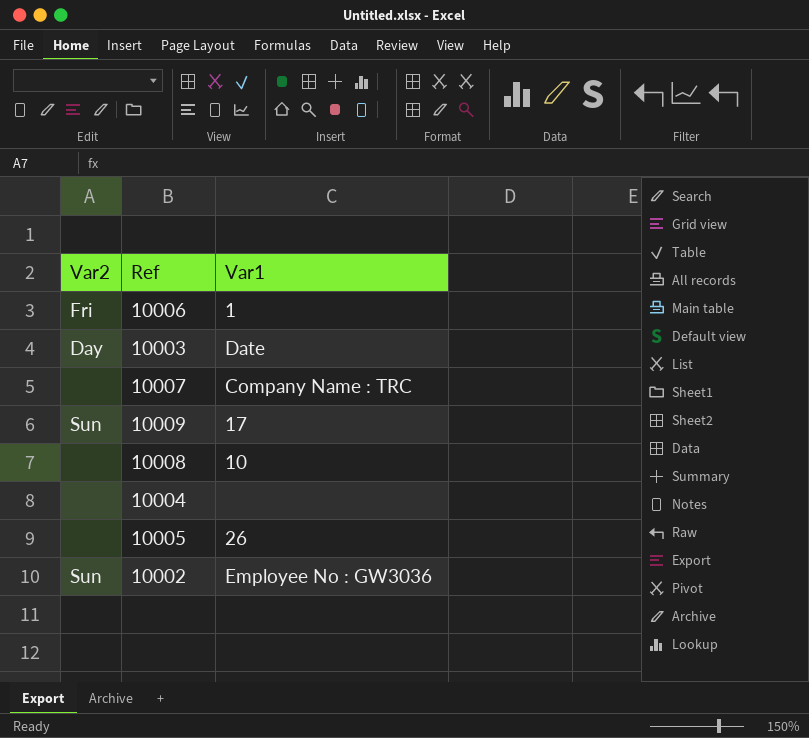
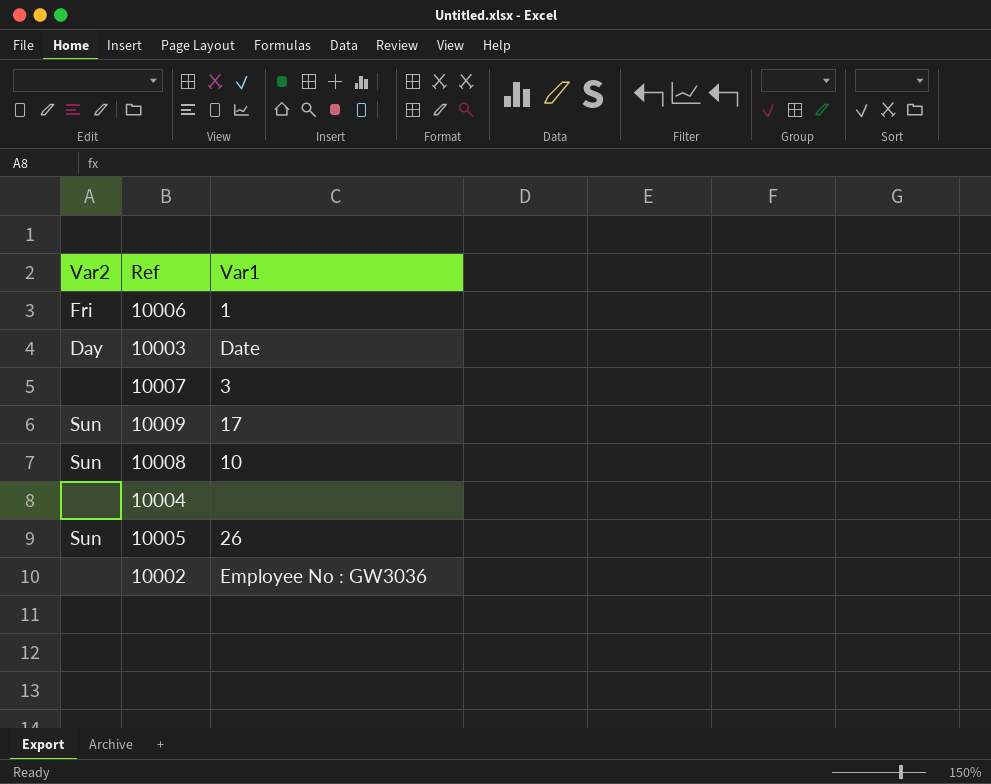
10007 | Var1: Company Name : TRC -> 3
10008 | Var2: none -> Sun
10005 | Var2: none -> Sun
10002 | Var2: Sun -> none

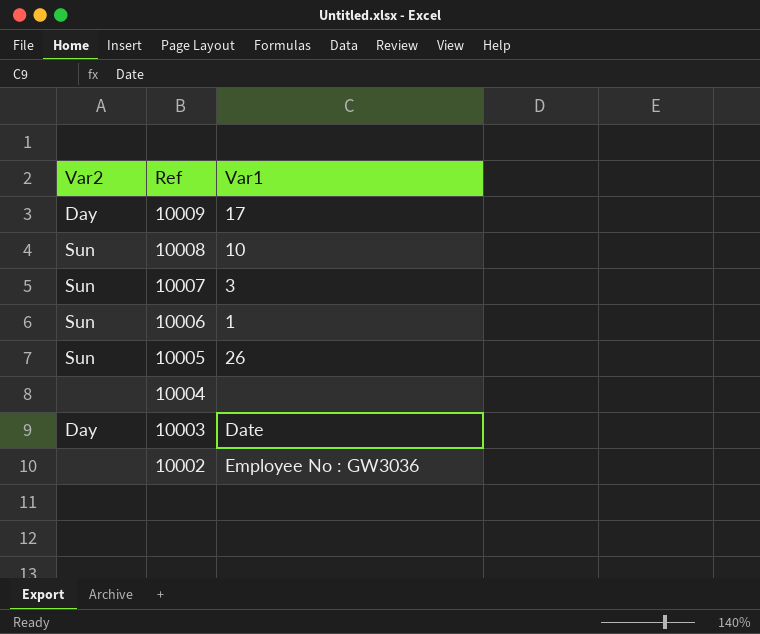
row order: none -> Ref descending
10009 | Var2: Sun -> Day
10007 | Var2: none -> Sun
10006 | Var2: Fri -> Sun

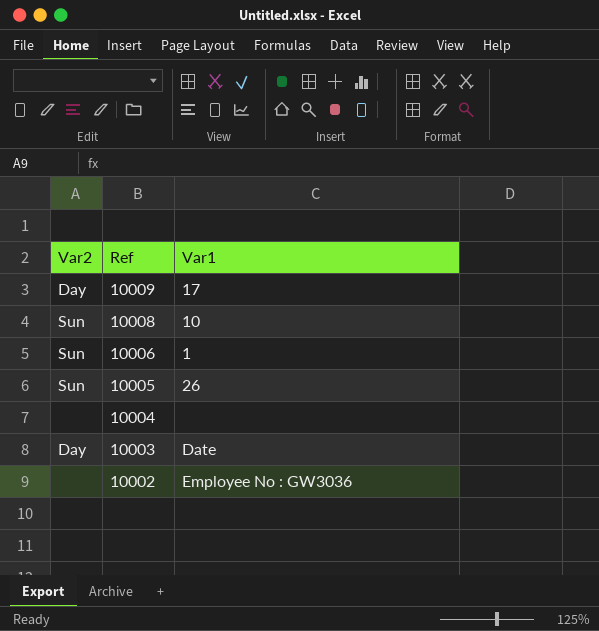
row 10007: Sun | 3 -> none

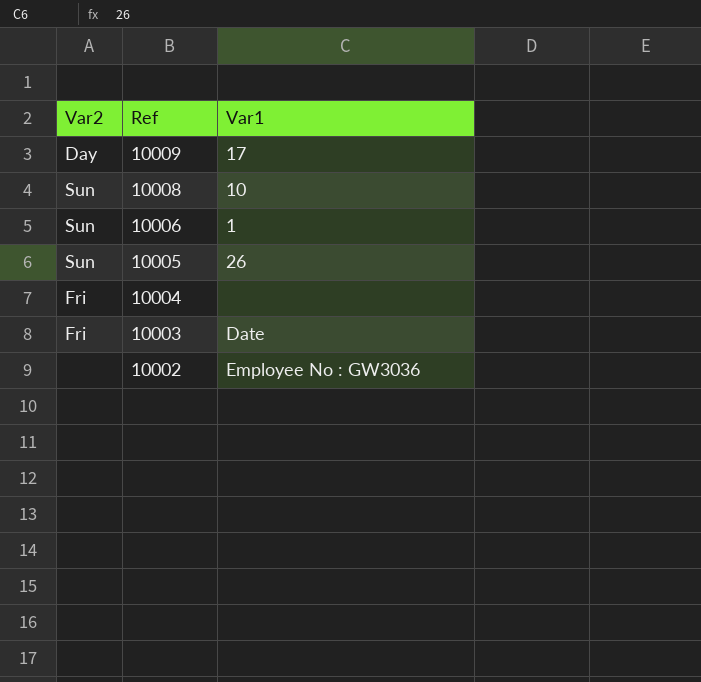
10004 | Var2: none -> Fri
10003 | Var2: Day -> Fri

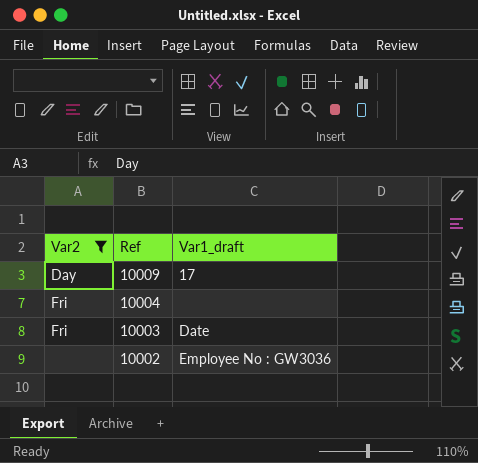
filter: none -> Var2 != Sun
column name: Var1 -> Var1_draft

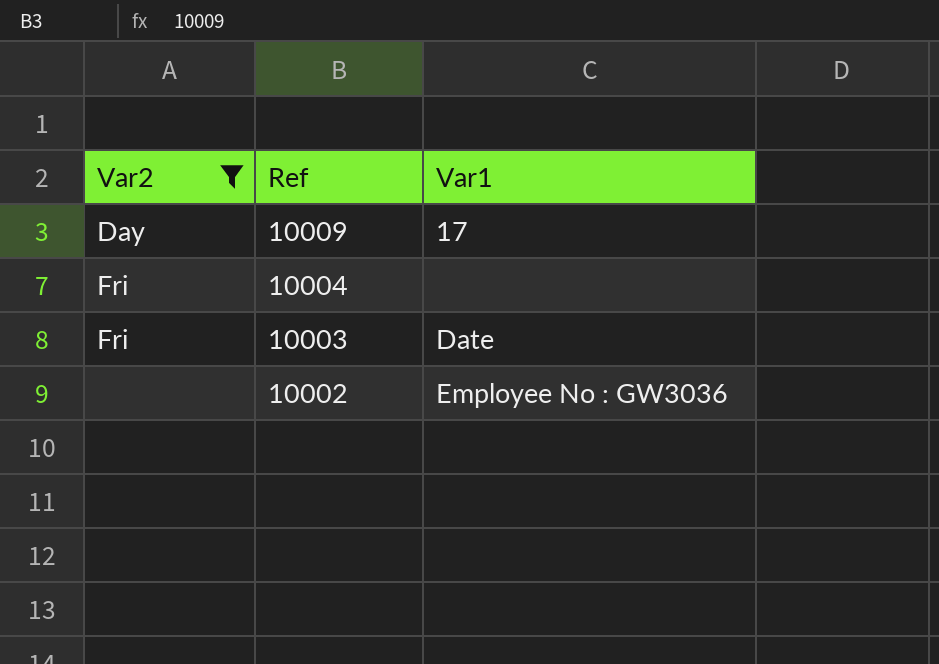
column name: Var1_draft -> Var1

